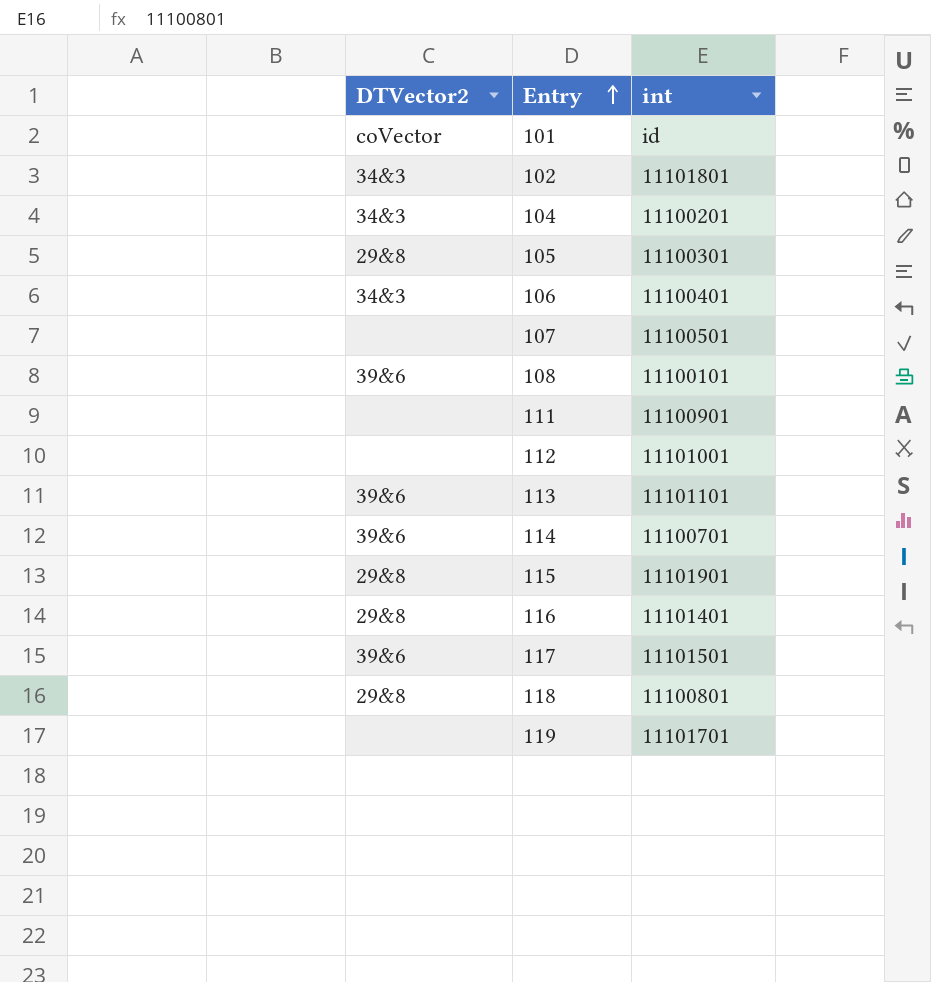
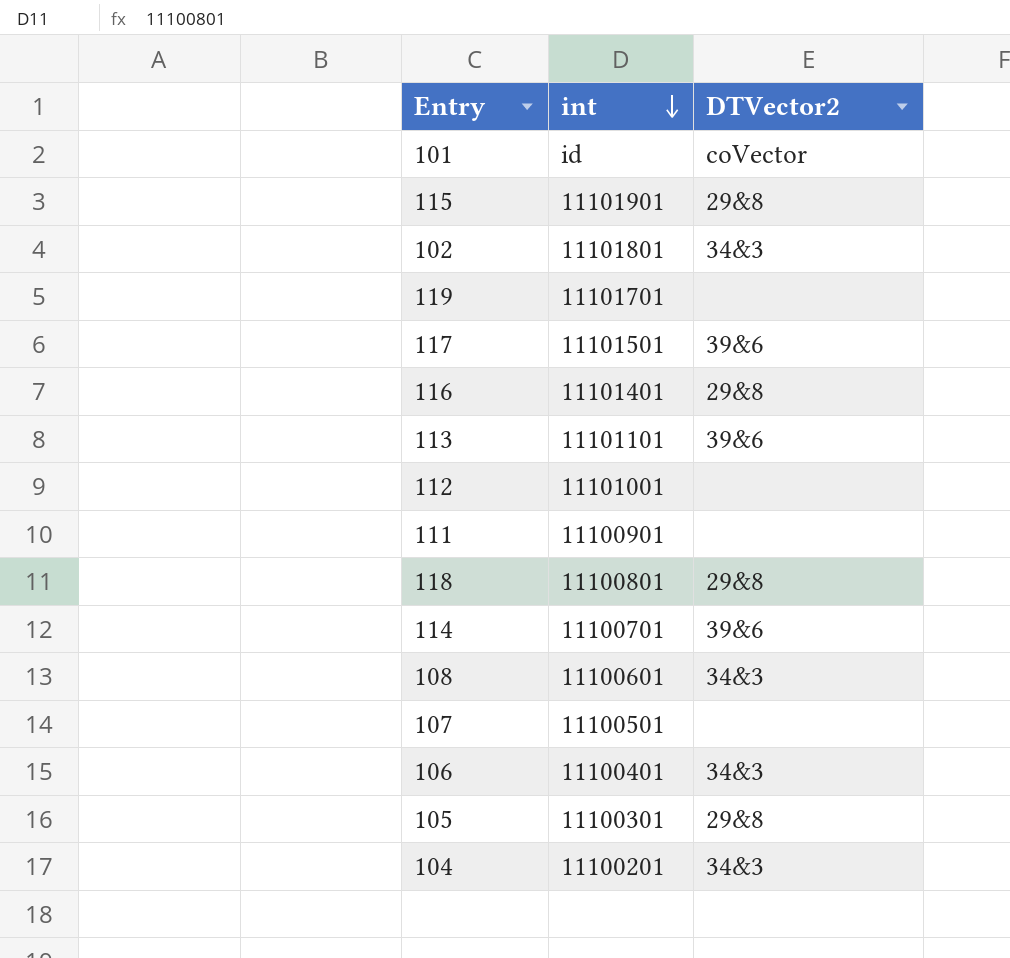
row order: Entry ascending -> int descending
column DTVector2 | position: 1 -> 3
108 | int: 11100101 -> 11100601
108 | DTVector2: 39&6 -> 34&3

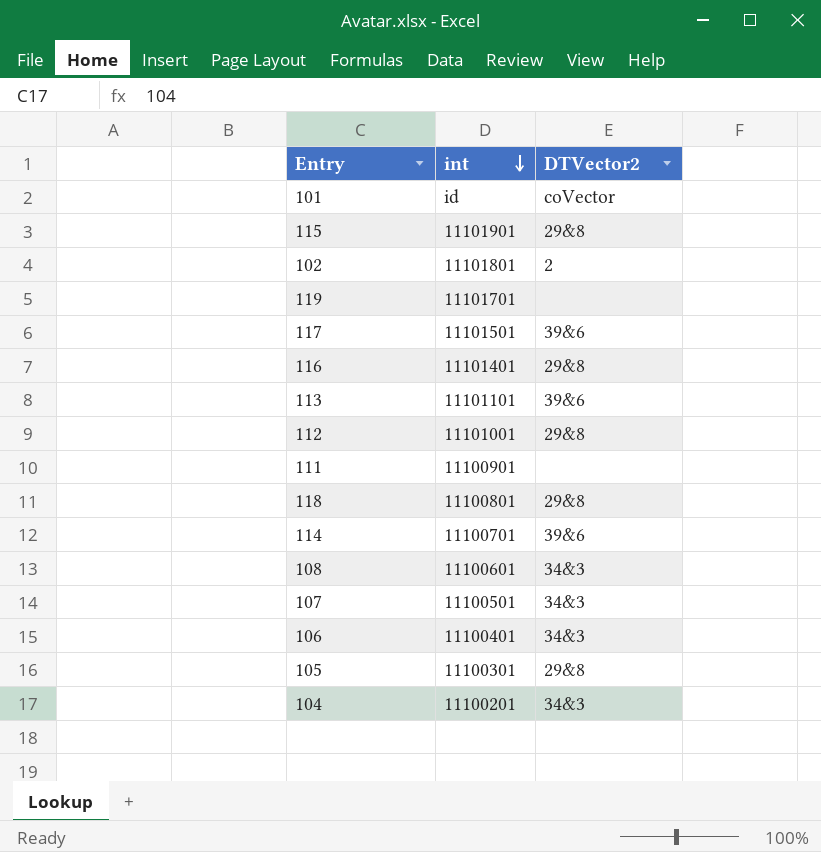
102 | DTVector2: 34&3 -> 2
112 | DTVector2: none -> 29&8
107 | DTVector2: none -> 34&3

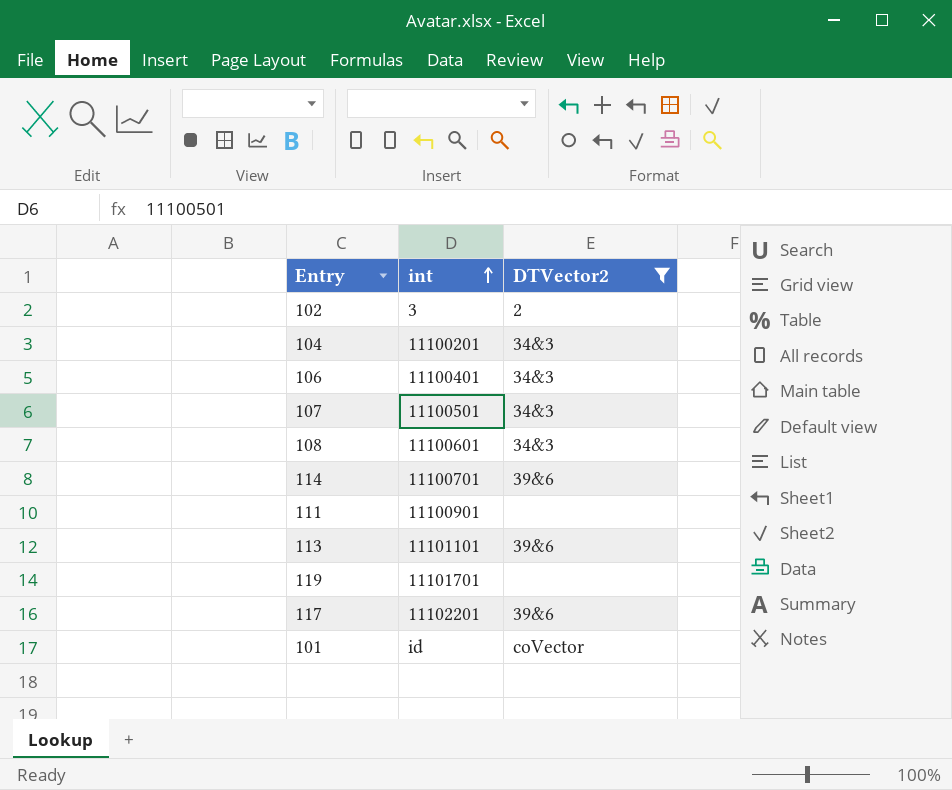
filter: none -> DTVector2 != 29&8
row order: int descending -> int ascending
102 | int: 11101801 -> 3
117 | int: 11101501 -> 11102201

